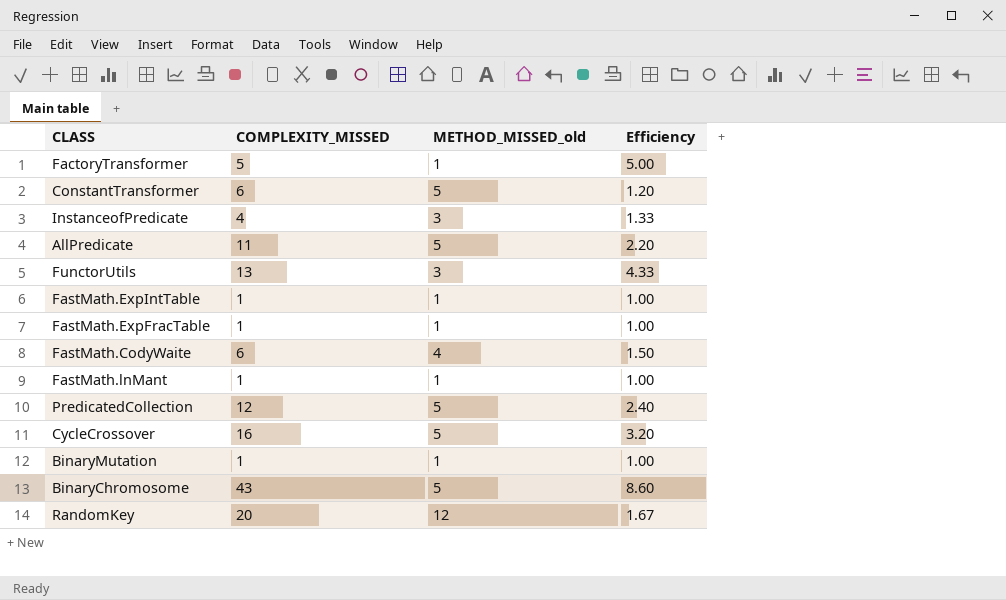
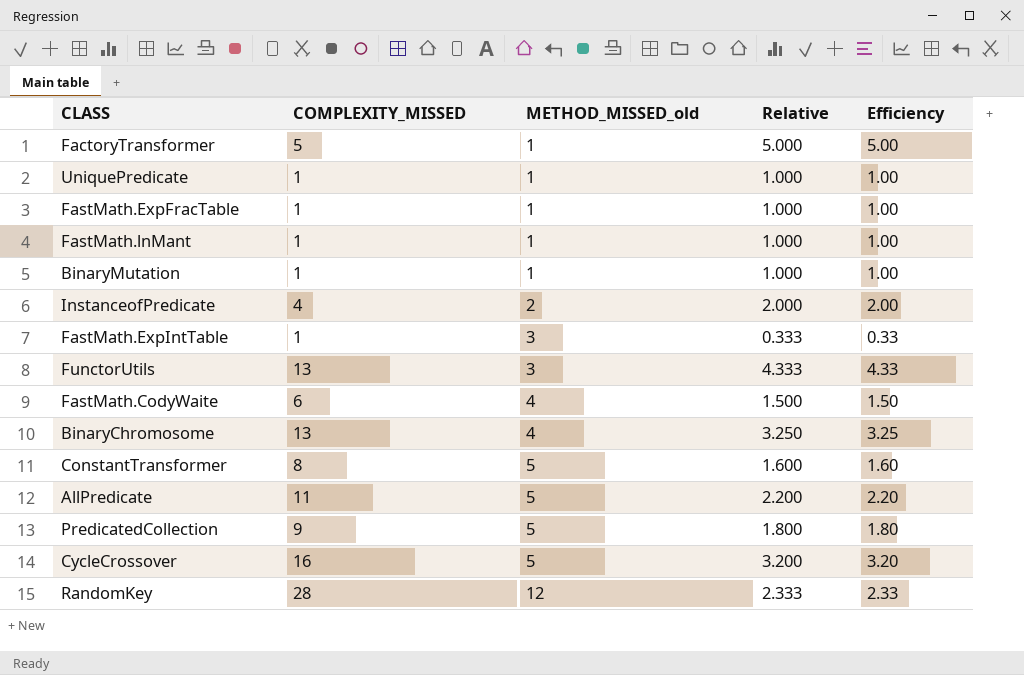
row order: none -> METHOD_MISSED_old ascending
column Relative | formula: none -> [COMPLEXITY_MISSED] / [METHOD_MISSED_old]
row UniquePredicate: none -> 1 | 1 | 1.000 | 1.00
InstanceofPredicate | METHOD_MISSED_old: 3 -> 2
InstanceofPredicate | Efficiency: 1.33 -> 2.00
FastMath.ExpIntTable | METHOD_MISSED_old: 1 -> 3
FastMath.ExpIntTable | Efficiency: 1.00 -> 0.33
BinaryChromosome | COMPLEXITY_MISSED: 43 -> 13
BinaryChromosome | METHOD_MISSED_old: 5 -> 4
BinaryChromosome | Efficiency: 8.60 -> 3.25
ConstantTransformer | COMPLEXITY_MISSED: 6 -> 8
ConstantTransformer | Efficiency: 1.20 -> 1.60
PredicatedCollection | COMPLEXITY_MISSED: 12 -> 9
PredicatedCollection | Efficiency: 2.40 -> 1.80
RandomKey | COMPLEXITY_MISSED: 20 -> 28
RandomKey | Efficiency: 1.67 -> 2.33

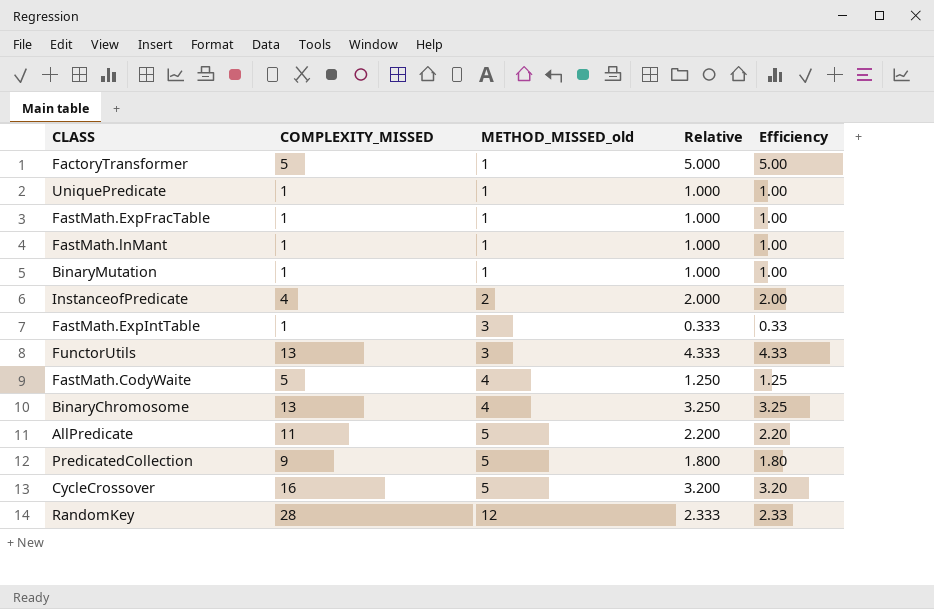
row ConstantTransformer: 8 | 5 | 1.600 | 1.60 -> none
FastMath.CodyWaite | COMPLEXITY_MISSED: 6 -> 5
FastMath.CodyWaite | Relative: 1.500 -> 1.250
FastMath.CodyWaite | Efficiency: 1.50 -> 1.25

